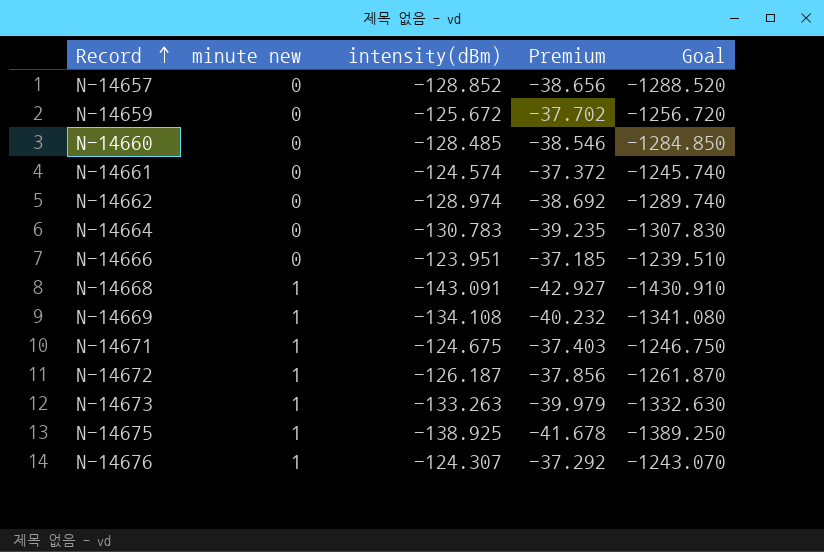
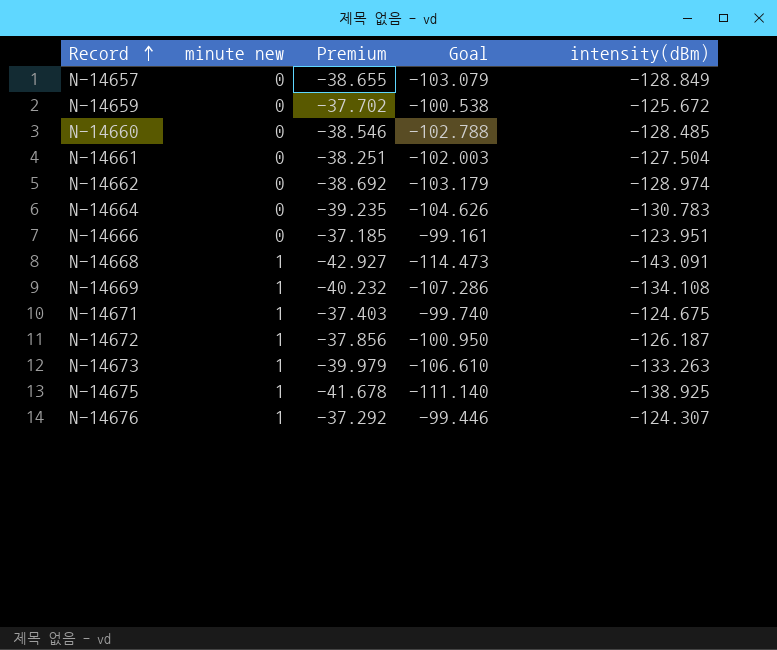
column Goal | formula: [intensity(dBm)] * 10 -> [intensity(dBm)] * 0.8
column intensity(dBm) | position: 3 -> 5
N-14657 | Premium: -38.656 -> -38.655
N-14657 | intensity(dBm): -128.852 -> -128.849
N-14661 | Premium: -37.372 -> -38.251
N-14661 | intensity(dBm): -124.574 -> -127.504

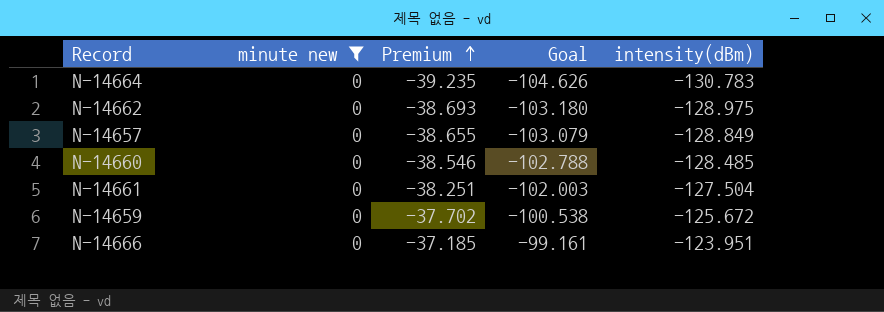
filter: none -> minute new = 0
row order: Record ascending -> Premium ascending
N-14662 | Premium: -38.692 -> -38.693
N-14662 | Goal: -103.179 -> -103.180
N-14662 | intensity(dBm): -128.974 -> -128.975

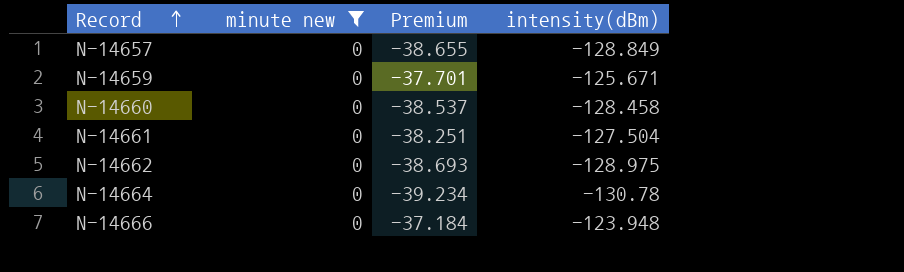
row order: Premium ascending -> Record ascending
column Goal | formula: [intensity(dBm)] * 0.8 -> none
N-14659 | Premium: -37.702 -> -37.701
N-14659 | intensity(dBm): -125.672 -> -125.671
N-14660 | Premium: -38.546 -> -38.537
N-14660 | intensity(dBm): -128.485 -> -128.458
N-14664 | Premium: -39.235 -> -39.234
N-14664 | intensity(dBm): -130.783 -> -130.78
N-14666 | Premium: -37.185 -> -37.184
N-14666 | intensity(dBm): -123.951 -> -123.948

